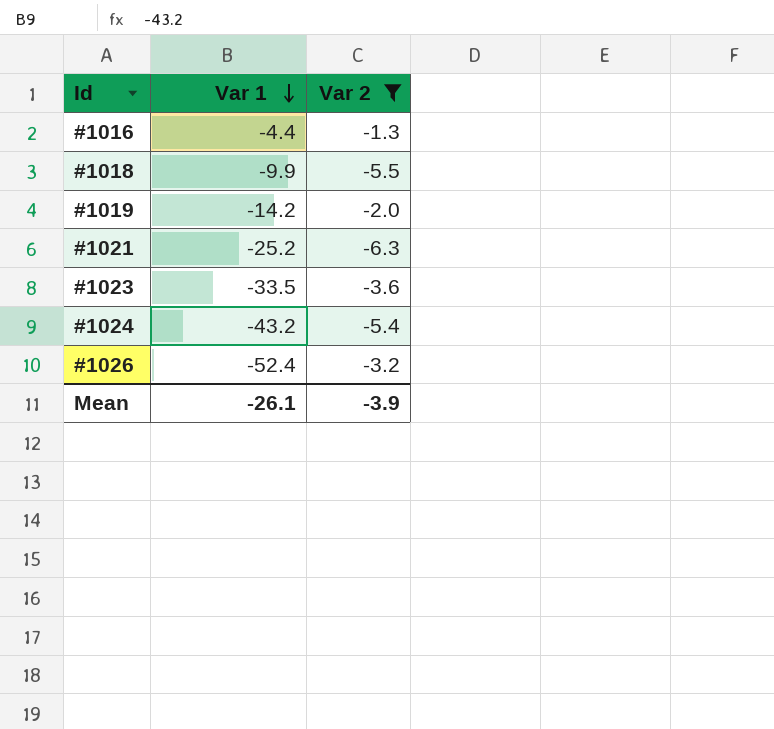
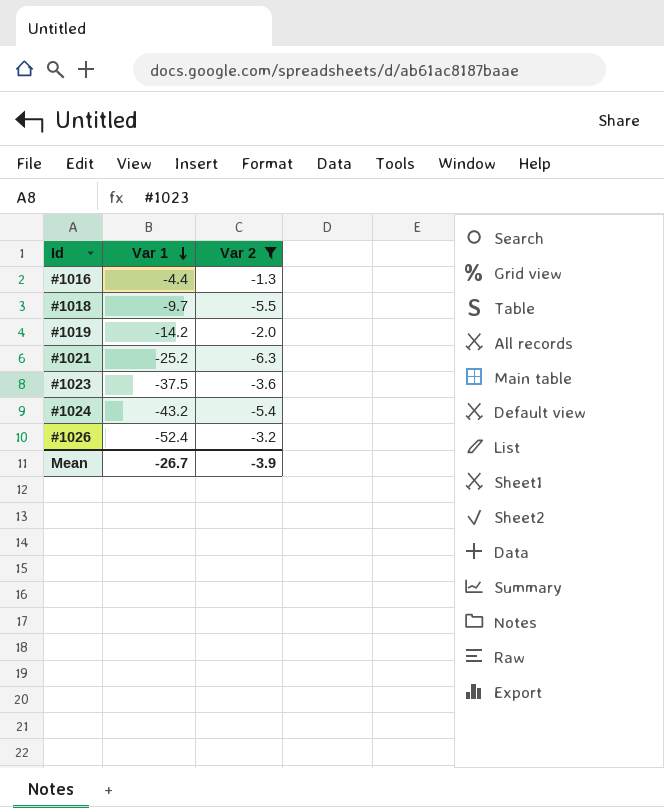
#1018 | Var 1: -9.9 -> -9.7
#1023 | Var 1: -33.5 -> -37.5
Mean | Var 1: -26.1 -> -26.7

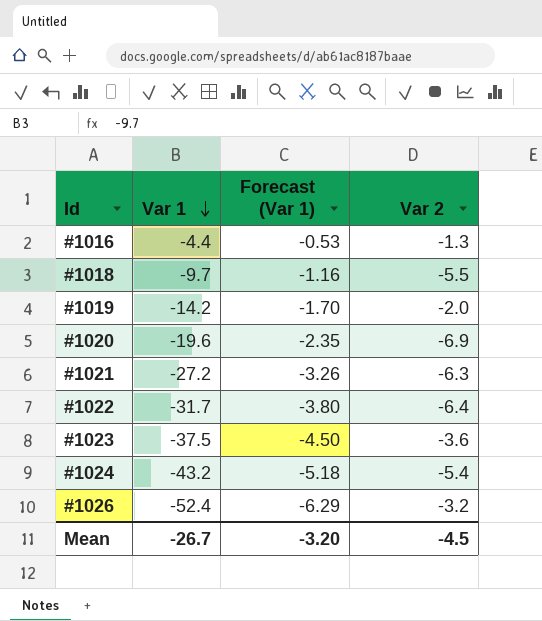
filter: Var 2 >= -6.3 -> none
column Forecast (Var 1) | formula: none -> [Var 1] * 0.12
#1021 | Var 1: -25.2 -> -27.2
Mean | Var 2: -3.9 -> -4.5

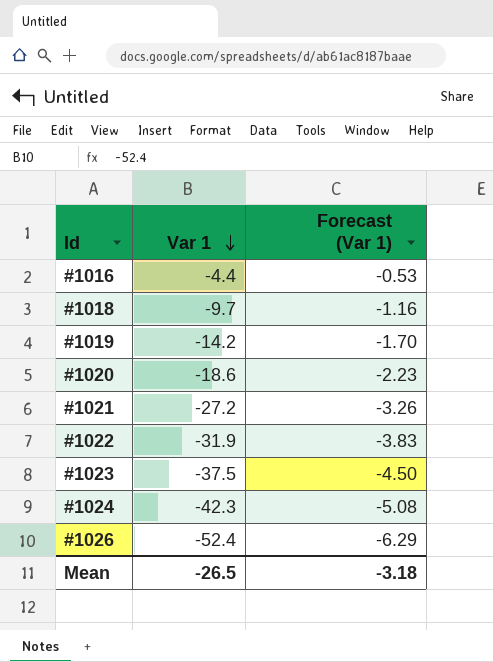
column Var 2 | position: 4 -> none
#1020 | Var 1: -19.6 -> -18.6
#1020 | Forecast (Var 1): -2.35 -> -2.23
#1022 | Var 1: -31.7 -> -31.9
#1022 | Forecast (Var 1): -3.80 -> -3.83
#1024 | Var 1: -43.2 -> -42.3
#1024 | Forecast (Var 1): -5.18 -> -5.08
Mean | Var 1: -26.7 -> -26.5
Mean | Forecast (Var 1): -3.20 -> -3.18

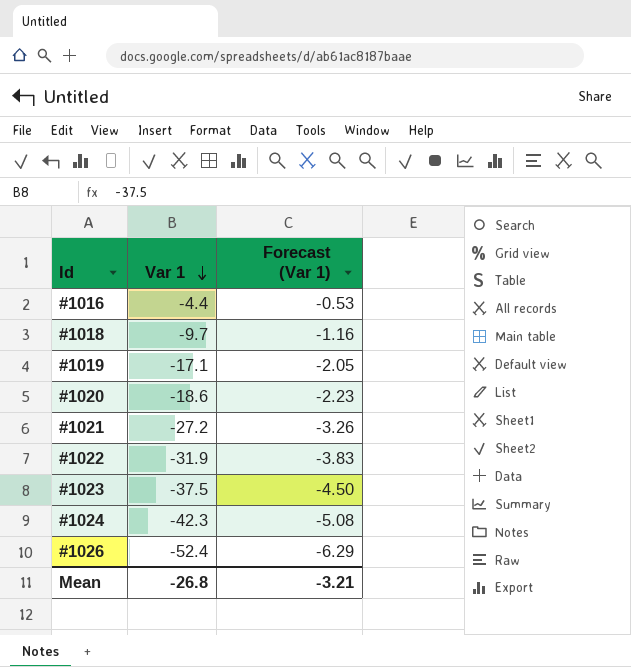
#1019 | Var 1: -14.2 -> -17.1
#1019 | Forecast (Var 1): -1.70 -> -2.05
Mean | Var 1: -26.5 -> -26.8
Mean | Forecast (Var 1): -3.18 -> -3.21

